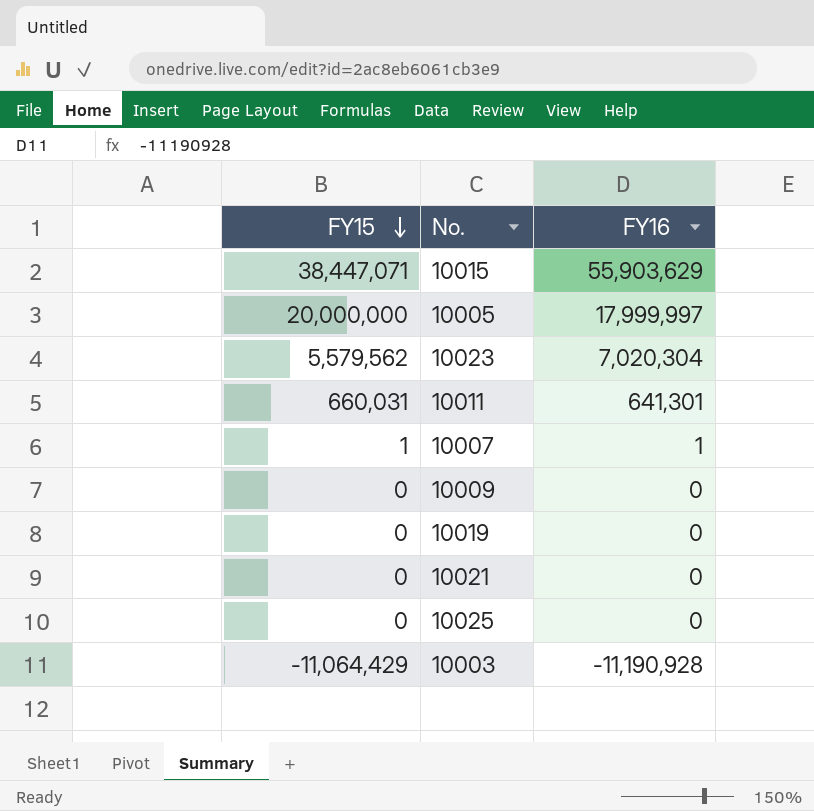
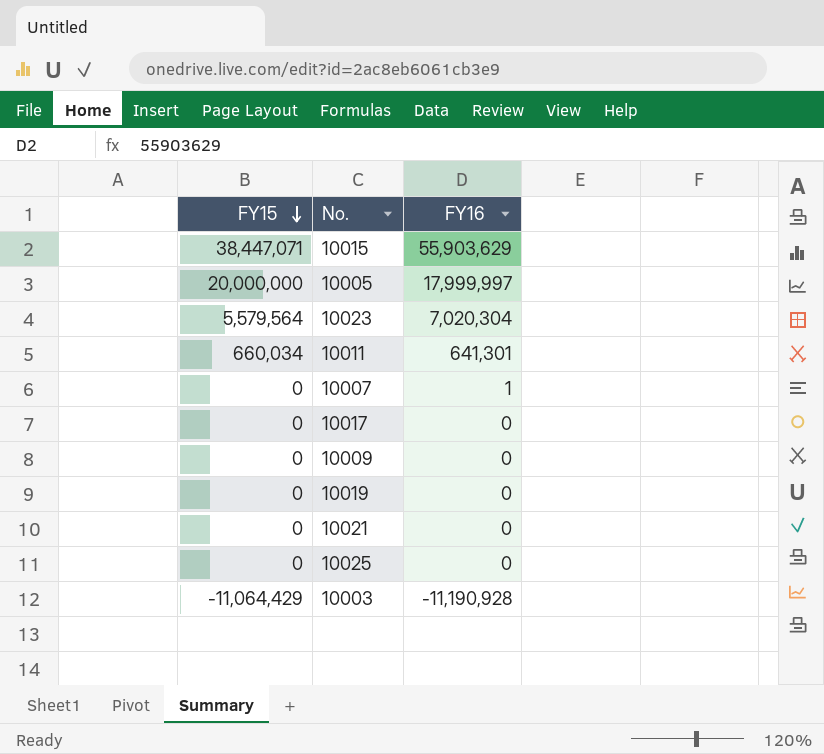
10023 | FY15: 5,579,562 -> 5,579,564
10011 | FY15: 660,031 -> 660,034
10007 | FY15: 1 -> 0
row 10017: none -> 0 | 0

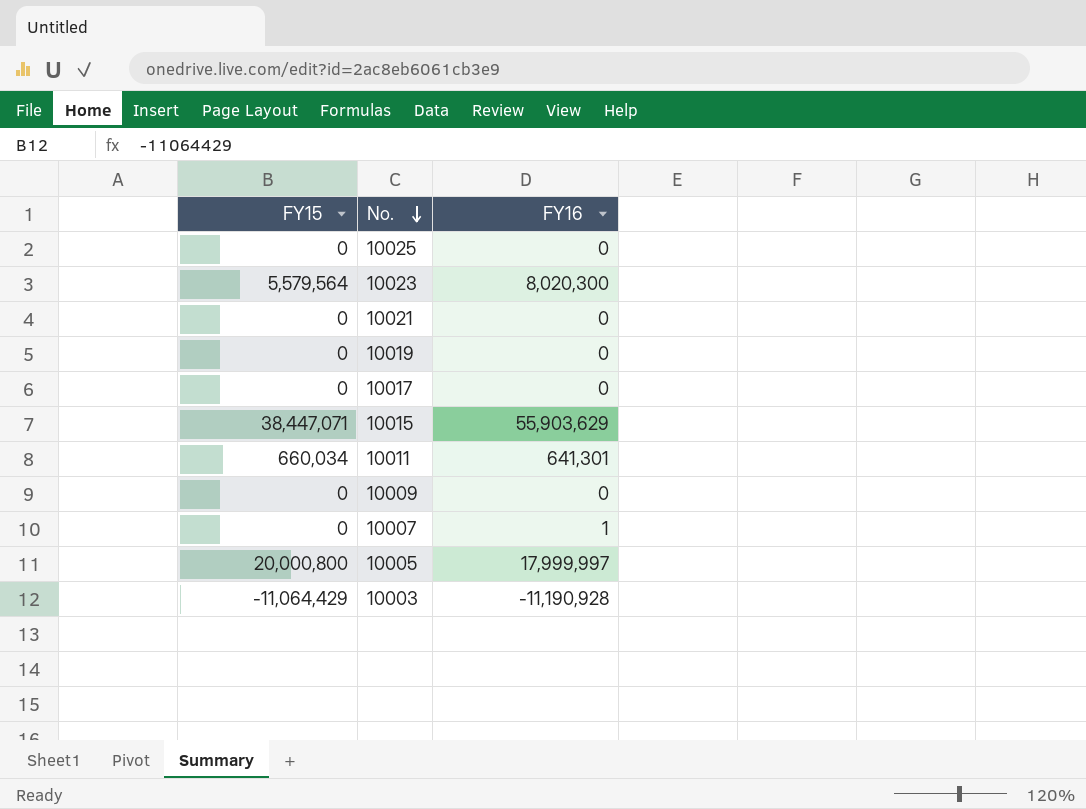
row order: FY15 descending -> No. descending
10023 | FY16: 7,020,304 -> 8,020,300
10005 | FY15: 20,000,000 -> 20,000,800

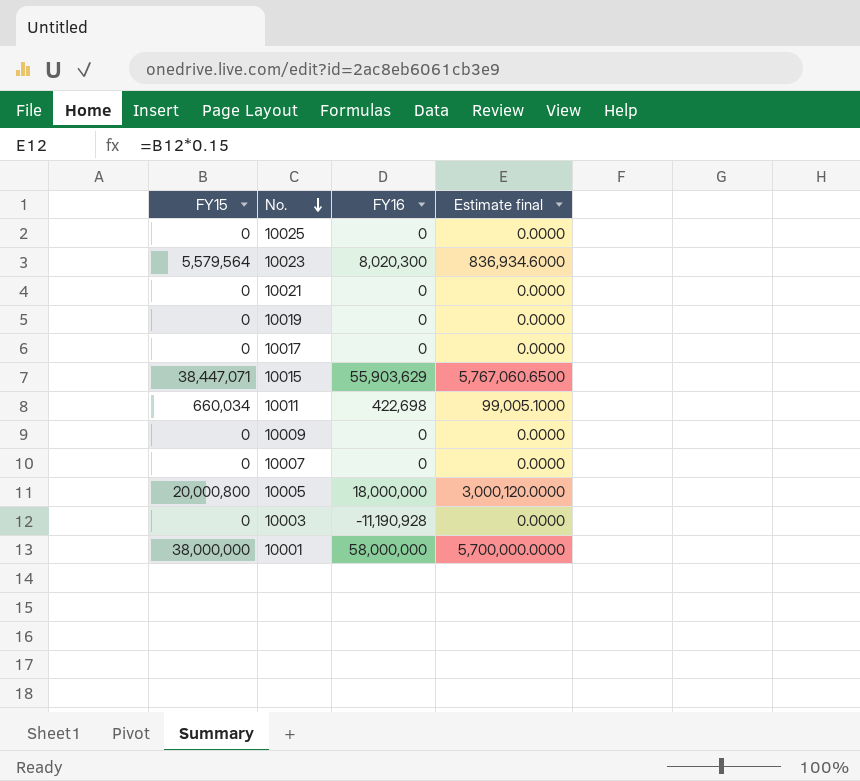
column Estimate final | formula: none -> [FY15] * 0.15
10011 | FY16: 641,301 -> 422,698
10007 | FY16: 1 -> 0
10005 | FY16: 17,999,997 -> 18,000,000
10003 | FY15: -11,064,429 -> 0
row 10001: none -> 38,000,000 | 58,000,000 | 5,700,000.0000

